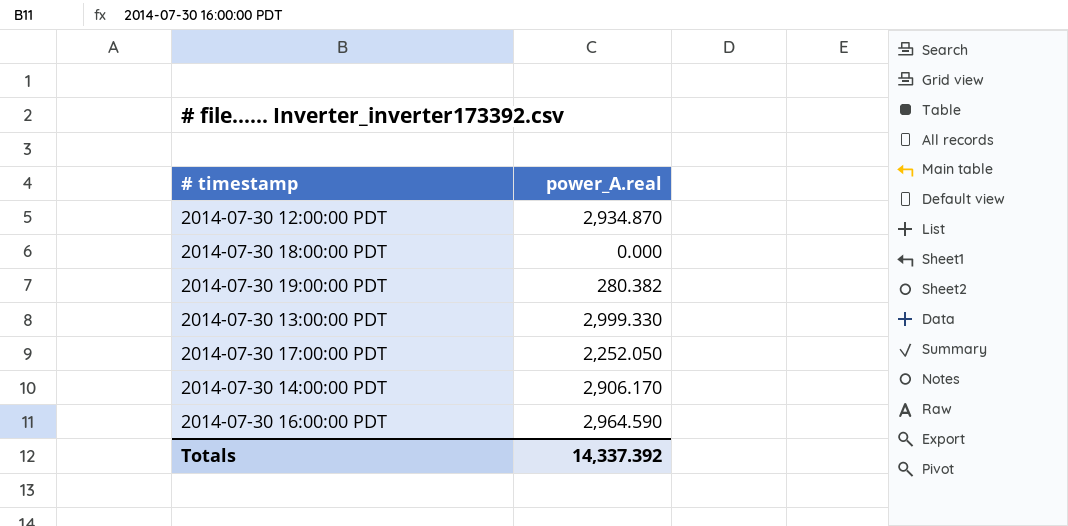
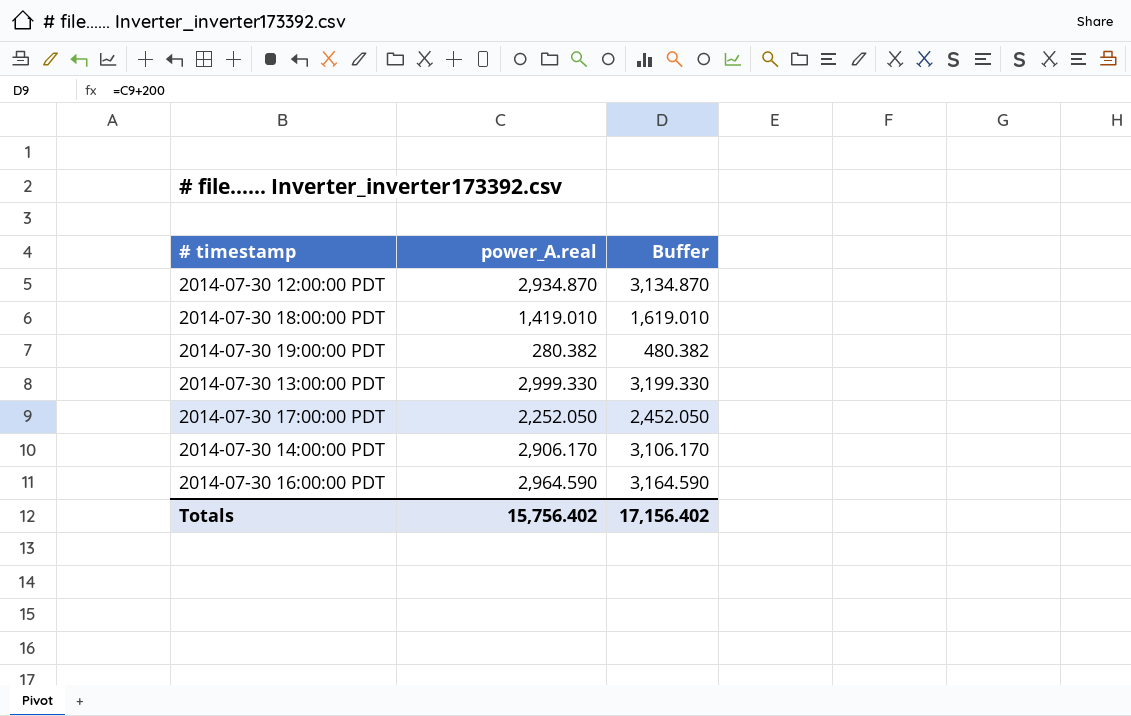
column Buffer | formula: none -> [power_A.real] + 200
2014-07-30 18:00:00 PDT | power_A.real: 0.000 -> 1,419.010
Totals | power_A.real: 14,337.392 -> 15,756.402

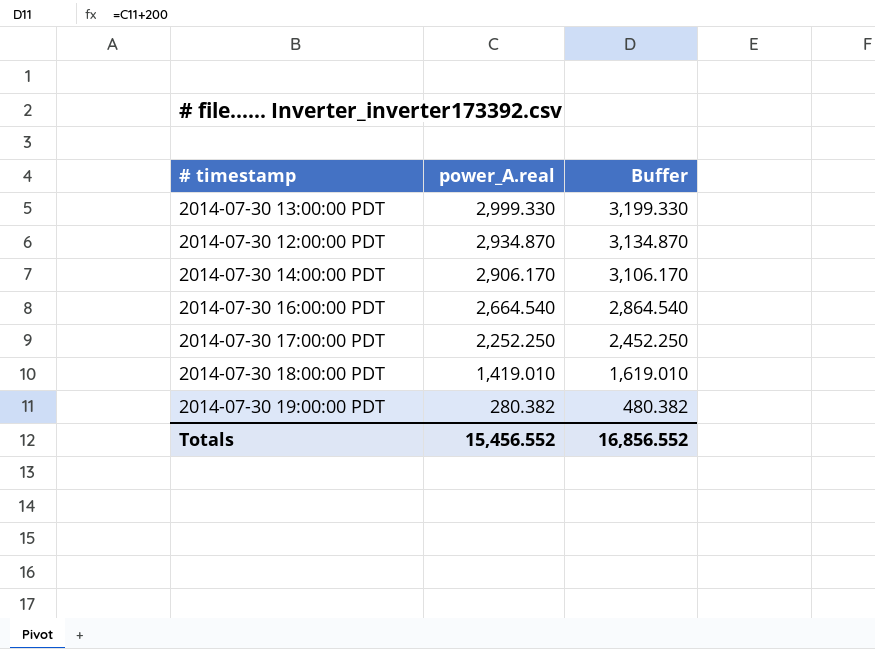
row order: none -> power_A.real descending
2014-07-30 16:00:00 PDT | power_A.real: 2,964.590 -> 2,664.540
2014-07-30 16:00:00 PDT | Buffer: 3,164.590 -> 2,864.540
2014-07-30 17:00:00 PDT | power_A.real: 2,252.050 -> 2,252.250
2014-07-30 17:00:00 PDT | Buffer: 2,452.050 -> 2,452.250
Totals | power_A.real: 15,756.402 -> 15,456.552
Totals | Buffer: 17,156.402 -> 16,856.552

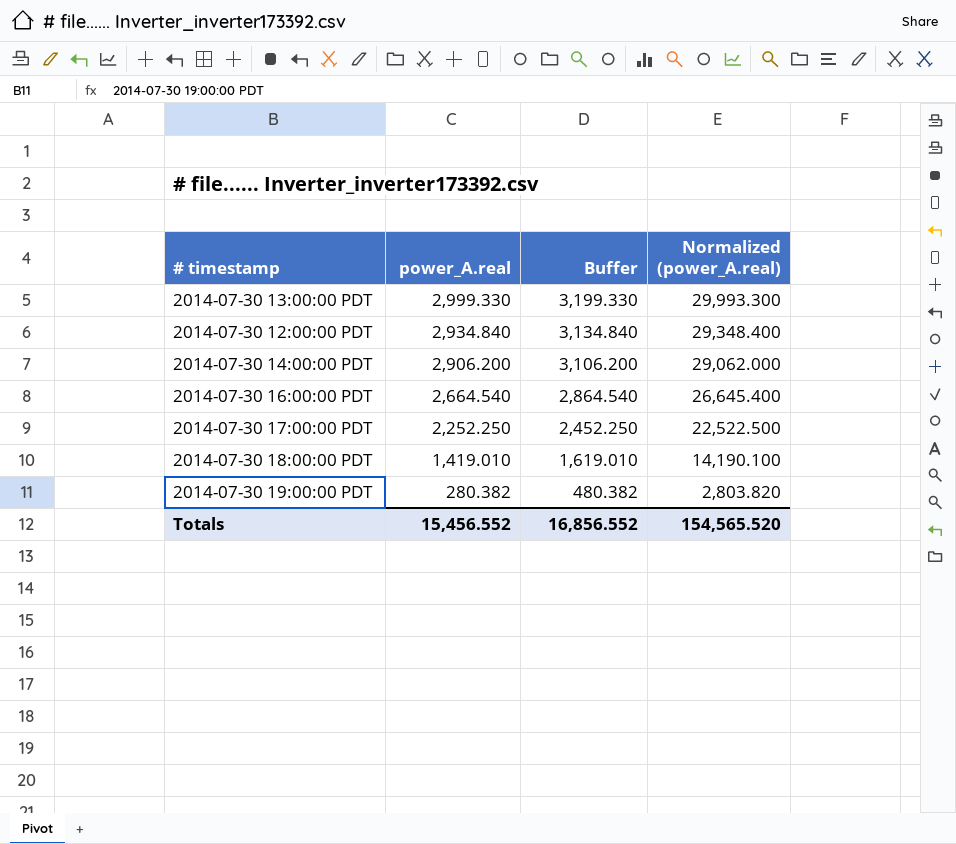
column Normalized (power_A.real) | formula: none -> [power_A.real] * 10
2014-07-30 12:00:00 PDT | power_A.real: 2,934.870 -> 2,934.840
2014-07-30 12:00:00 PDT | Buffer: 3,134.870 -> 3,134.840
2014-07-30 14:00:00 PDT | power_A.real: 2,906.170 -> 2,906.200
2014-07-30 14:00:00 PDT | Buffer: 3,106.170 -> 3,106.200

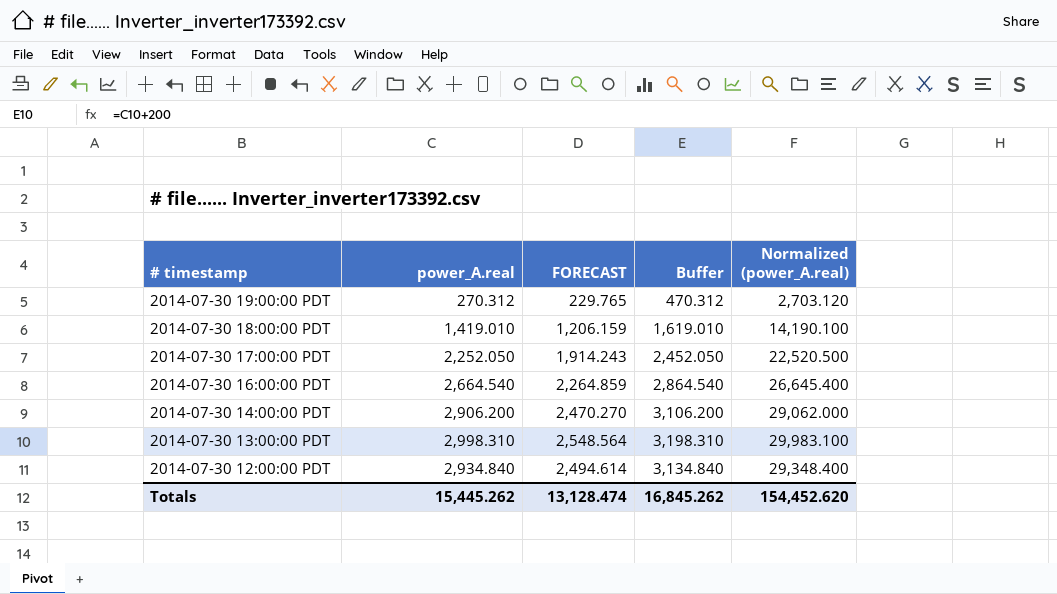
row order: power_A.real descending -> # timestamp descending
column FORECAST | formula: none -> [power_A.real] * 0.85
2014-07-30 19:00:00 PDT | power_A.real: 280.382 -> 270.312
2014-07-30 19:00:00 PDT | Buffer: 480.382 -> 470.312
2014-07-30 19:00:00 PDT | Normalized (power_A.real): 2,803.820 -> 2,703.120
2014-07-30 17:00:00 PDT | power_A.real: 2,252.250 -> 2,252.050
2014-07-30 17:00:00 PDT | Buffer: 2,452.250 -> 2,452.050
2014-07-30 17:00:00 PDT | Normalized (power_A.real): 22,522.500 -> 22,520.500
2014-07-30 13:00:00 PDT | power_A.real: 2,999.330 -> 2,998.310
2014-07-30 13:00:00 PDT | Buffer: 3,199.330 -> 3,198.310
2014-07-30 13:00:00 PDT | Normalized (power_A.real): 29,993.300 -> 29,983.100
Totals | power_A.real: 15,456.552 -> 15,445.262
Totals | Buffer: 16,856.552 -> 16,845.262
Totals | Normalized (power_A.real): 154,565.520 -> 154,452.620

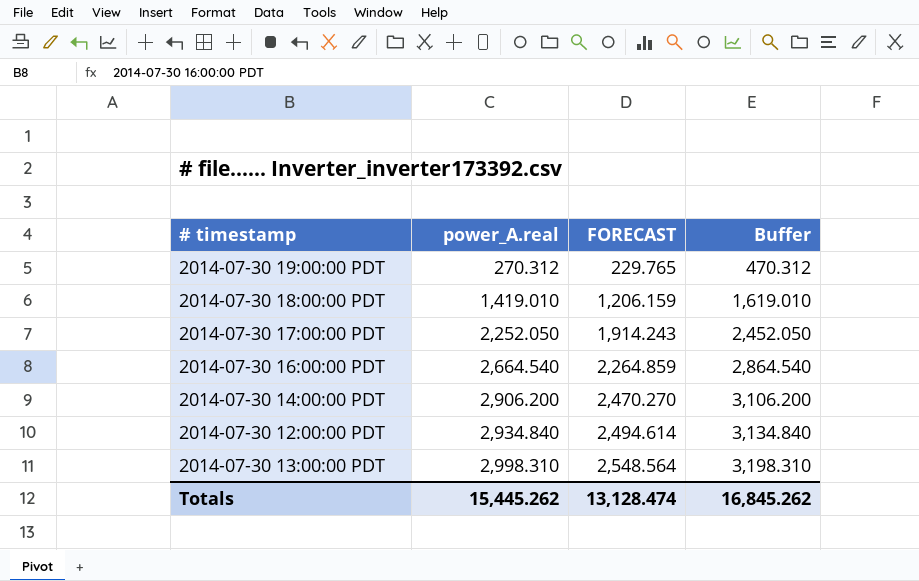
row order: # timestamp descending -> power_A.real ascending
column Normalized (power_A.real) | formula: [power_A.real] * 10 -> none

